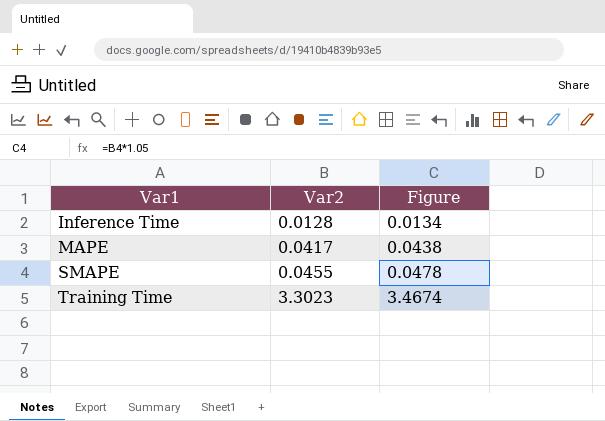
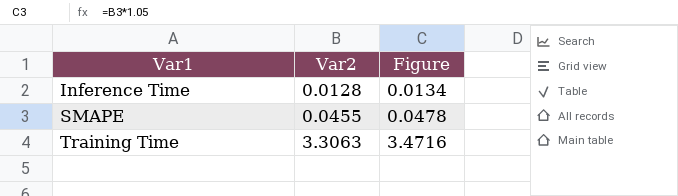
row MAPE: 0.0417 | 0.0438 -> none
Training Time | Var2: 3.3023 -> 3.3063
Training Time | Figure: 3.4674 -> 3.4716

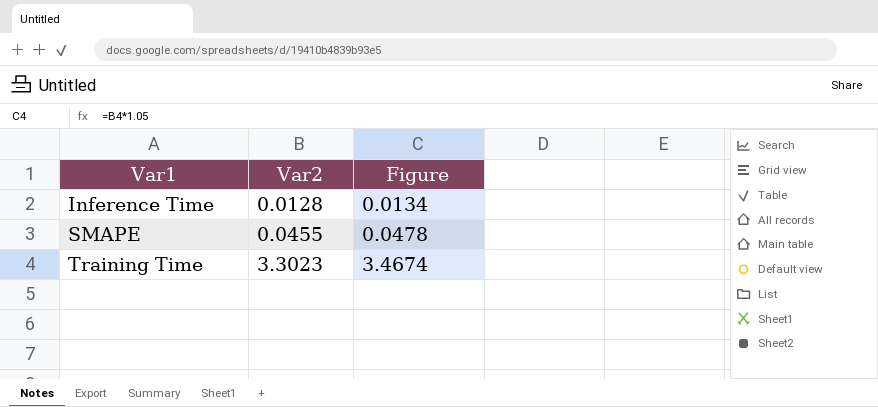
Training Time | Var2: 3.3063 -> 3.3023
Training Time | Figure: 3.4716 -> 3.4674

